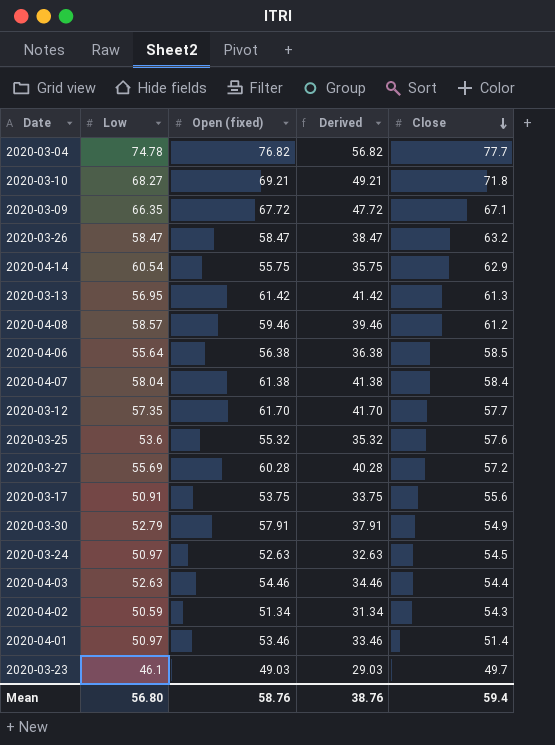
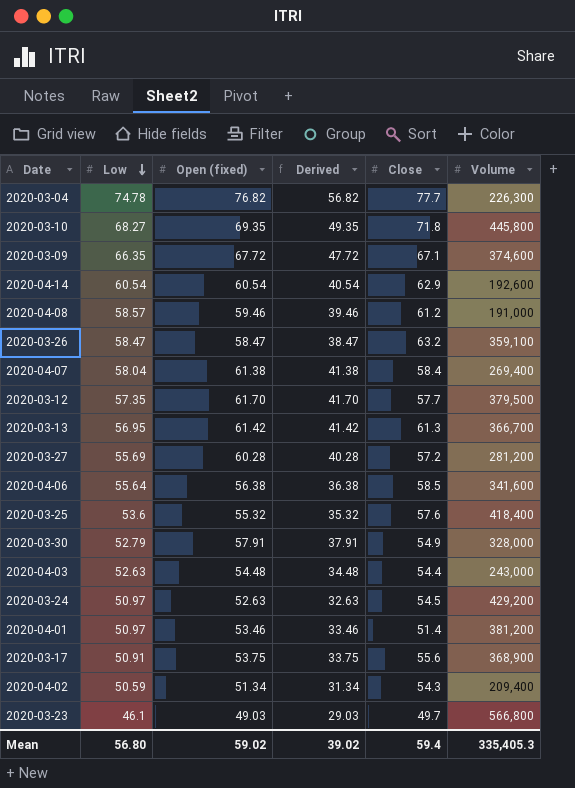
row order: Close descending -> Low descending
column Volume | position: none -> 6
2020-03-10 | Open (fixed): 69.21 -> 69.35
2020-03-10 | Derived: 49.21 -> 49.35
2020-04-14 | Open (fixed): 55.75 -> 60.54
2020-04-14 | Derived: 35.75 -> 40.54
2020-04-03 | Open (fixed): 54.46 -> 54.48
2020-04-03 | Derived: 34.46 -> 34.48
Mean | Open (fixed): 58.76 -> 59.02
Mean | Derived: 38.76 -> 39.02

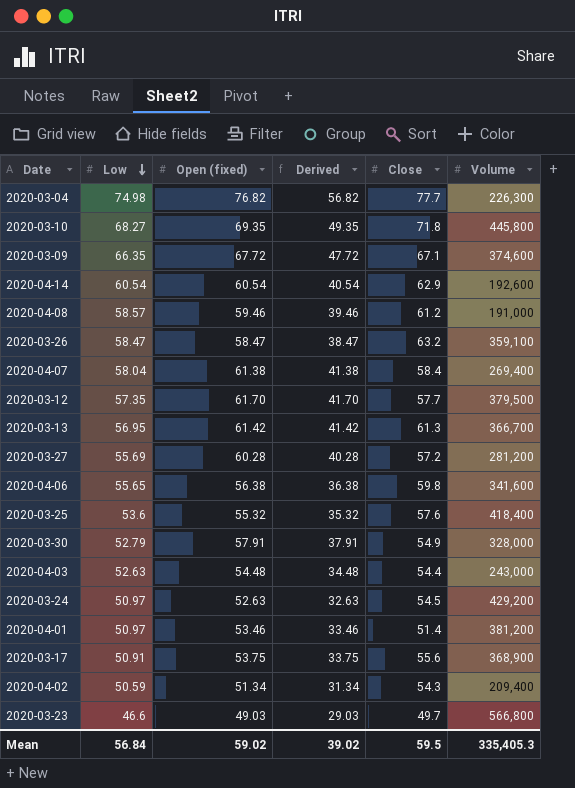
2020-03-04 | Low: 74.78 -> 74.98
2020-04-06 | Low: 55.64 -> 55.65
2020-04-06 | Close: 58.5 -> 59.8
2020-03-23 | Low: 46.1 -> 46.6
Mean | Low: 56.80 -> 56.84
Mean | Close: 59.4 -> 59.5

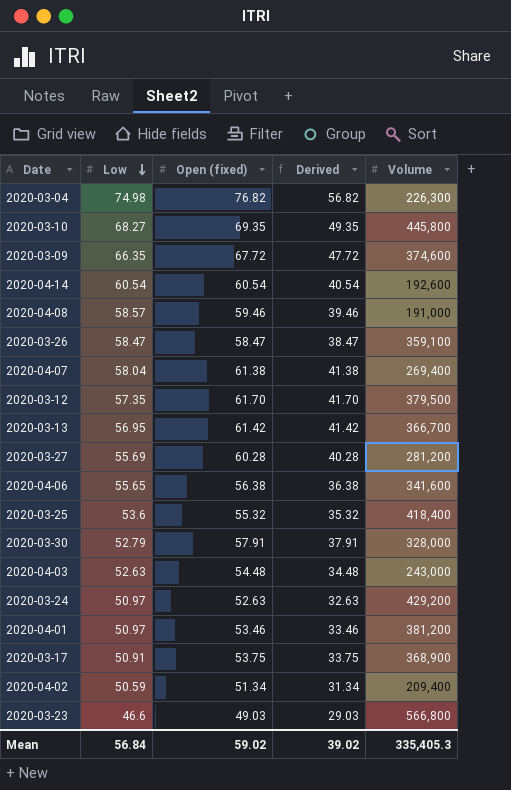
column Close | position: 5 -> none

